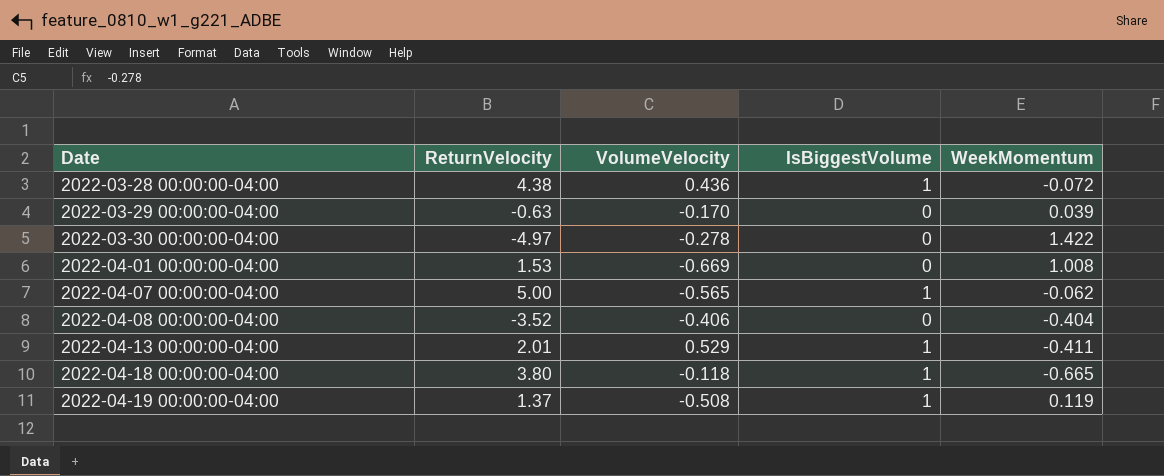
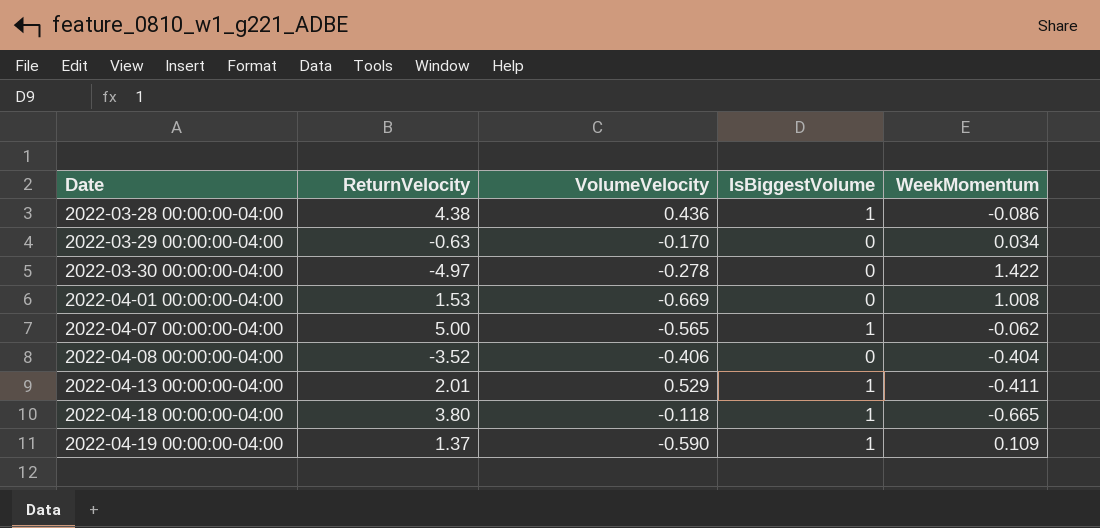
2022-03-28 00:00:00-04:00 | WeekMomentum: -0.072 -> -0.086
2022-03-29 00:00:00-04:00 | WeekMomentum: 0.039 -> 0.034
2022-04-19 00:00:00-04:00 | VolumeVelocity: -0.508 -> -0.590
2022-04-19 00:00:00-04:00 | WeekMomentum: 0.119 -> 0.109

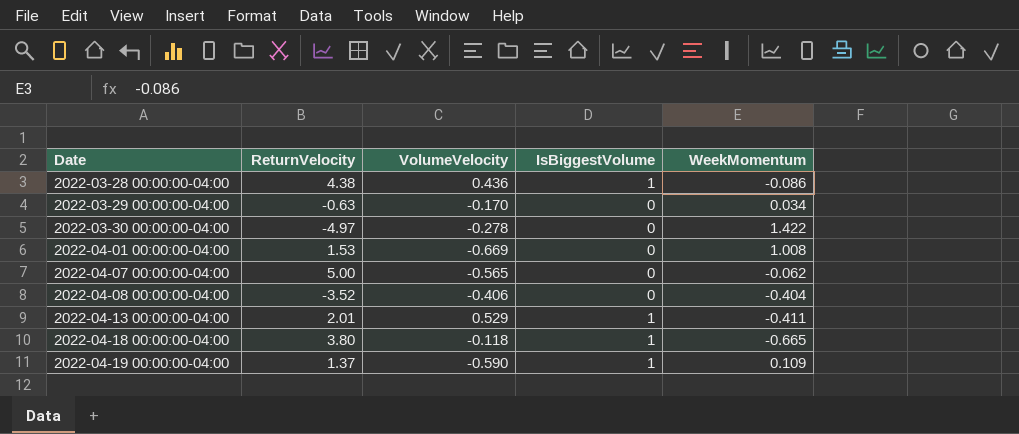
2022-04-07 00:00:00-04:00 | IsBiggestVolume: 1 -> 0

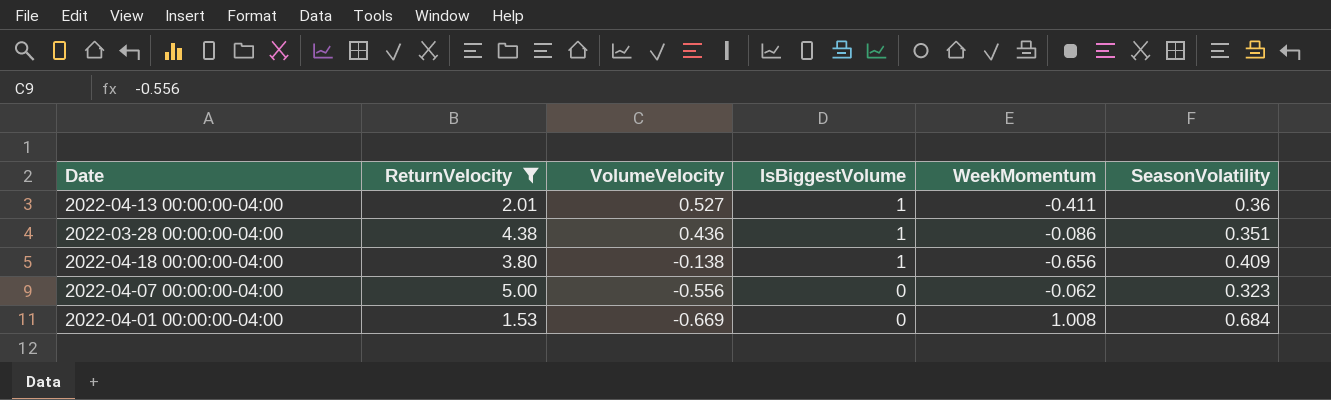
filter: none -> ReturnVelocity >= 1.53
row order: Date ascending -> VolumeVelocity descending
column SeasonVolatility | position: none -> 6
2022-04-13 00:00:00-04:00 | VolumeVelocity: 0.529 -> 0.527
2022-04-18 00:00:00-04:00 | VolumeVelocity: -0.118 -> -0.138
2022-04-18 00:00:00-04:00 | WeekMomentum: -0.665 -> -0.656
2022-04-07 00:00:00-04:00 | VolumeVelocity: -0.565 -> -0.556

